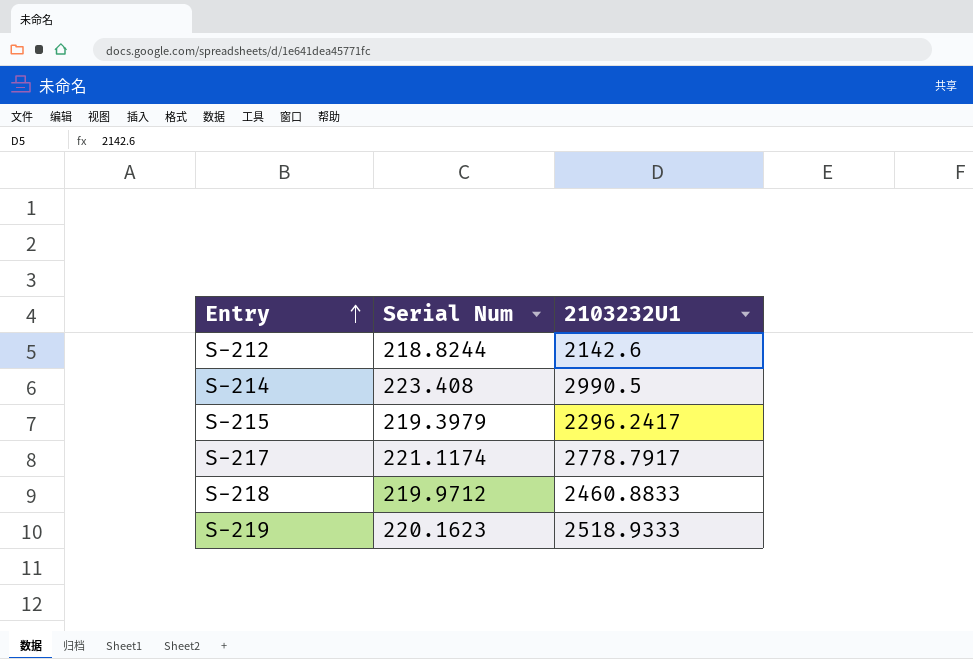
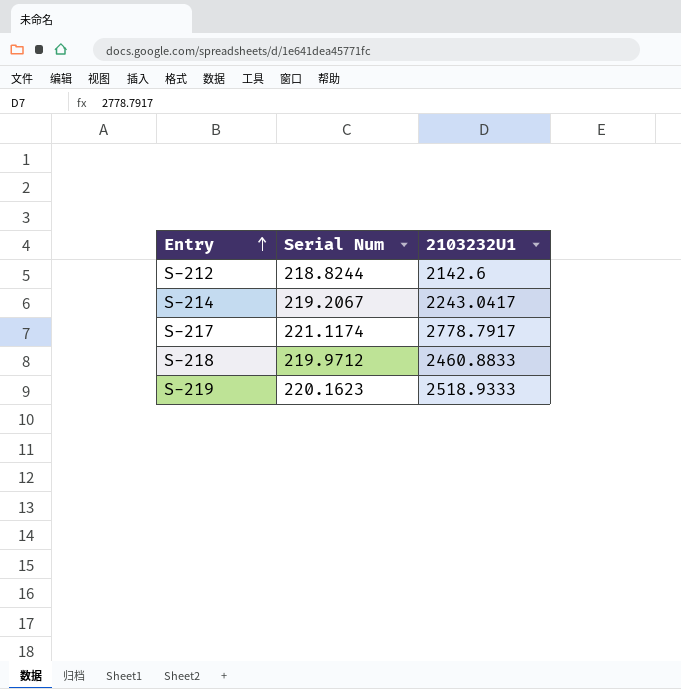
row S-215: 219.3979 | 2296.2417 -> none
S-214 | Serial Num: 223.408 -> 219.2067
S-214 | 2103232U1: 2990.5 -> 2243.0417

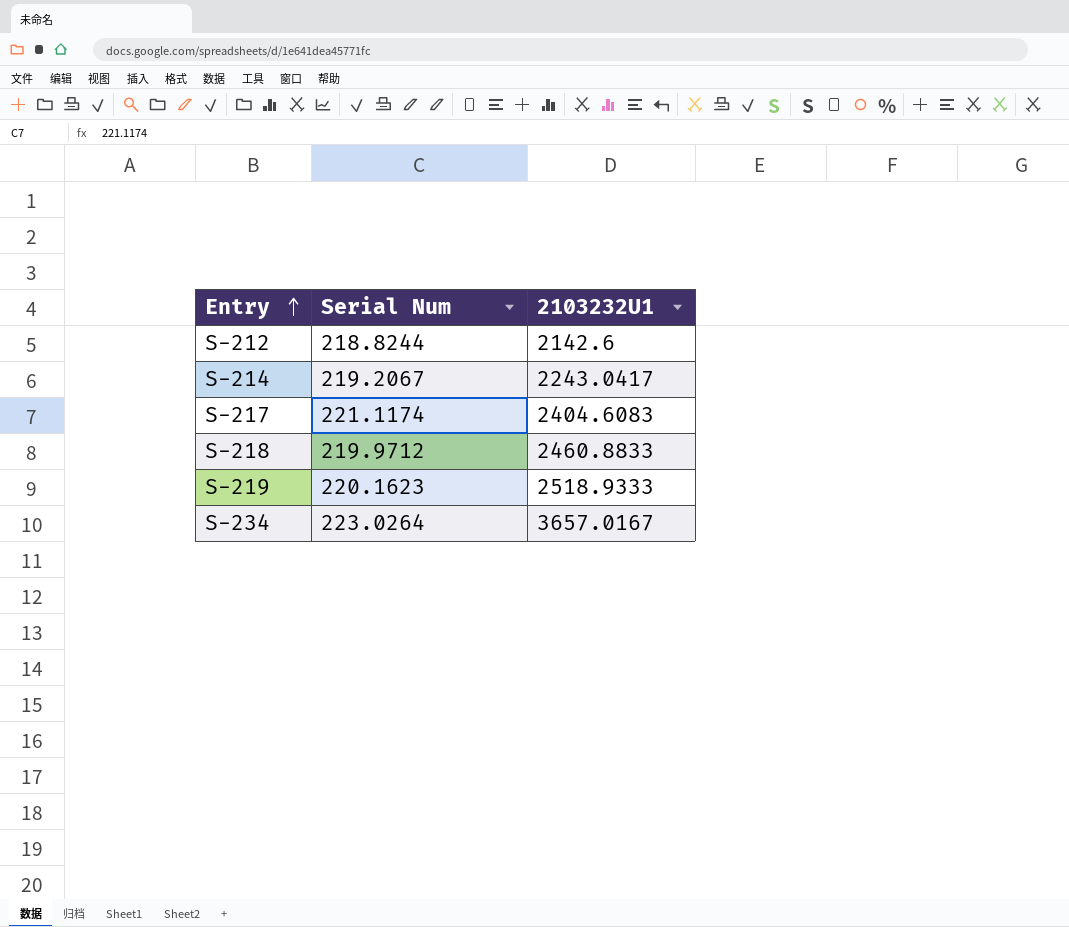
S-217 | 2103232U1: 2778.7917 -> 2404.6083
row S-234: none -> 223.0264 | 3657.0167

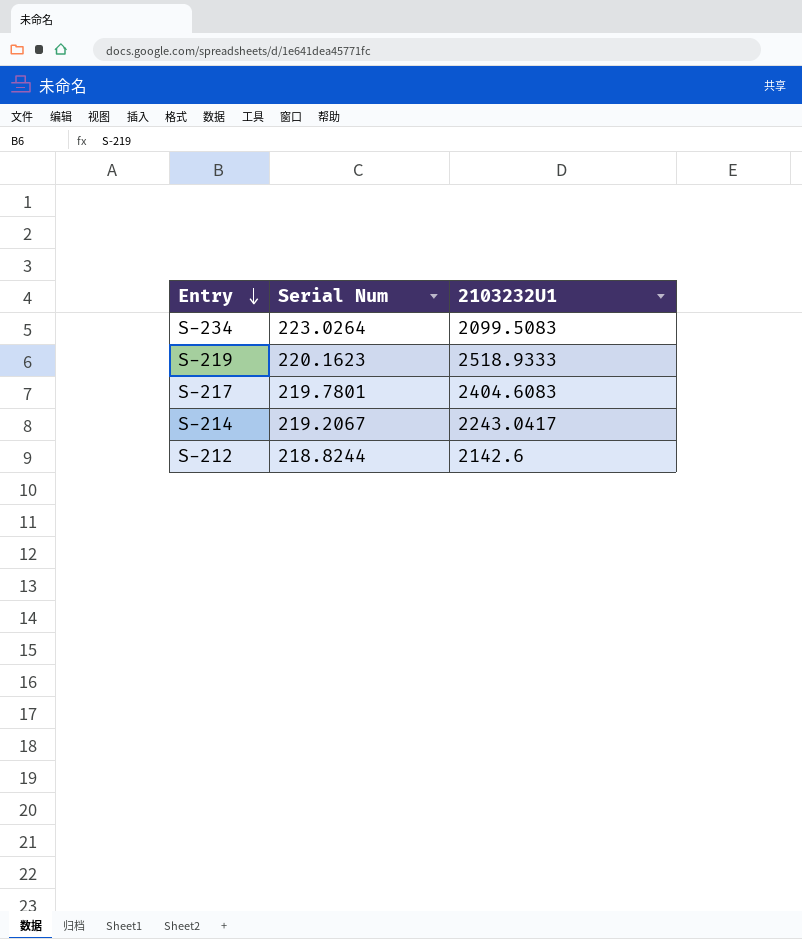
row order: Entry ascending -> Entry descending
row S-218: 219.9712 | 2460.8833 -> none
S-234 | 2103232U1: 3657.0167 -> 2099.5083
S-217 | Serial Num: 221.1174 -> 219.7801

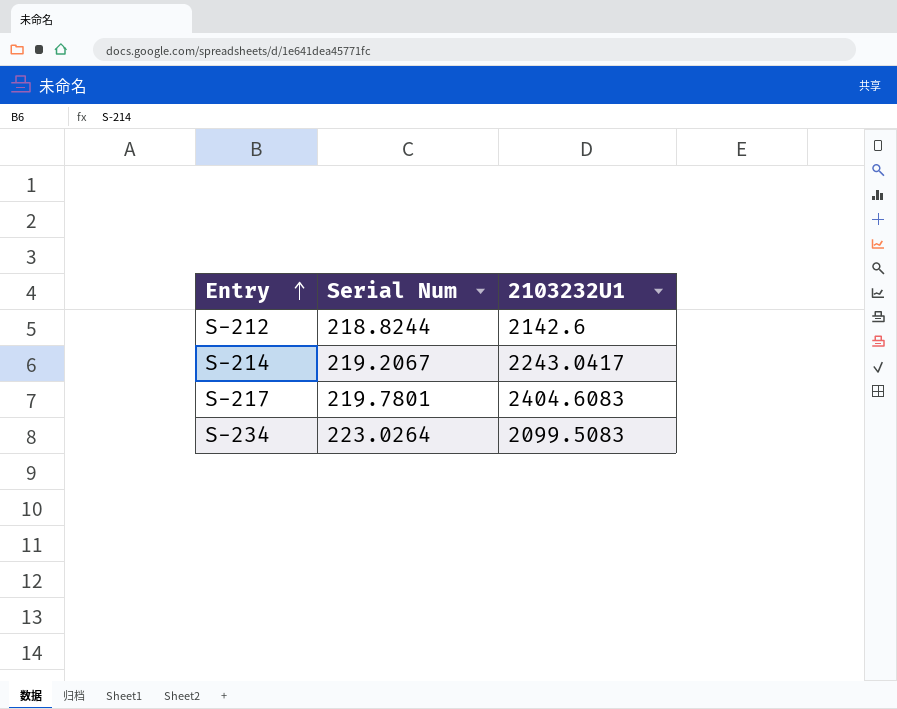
row order: Entry descending -> Entry ascending
row S-219: 220.1623 | 2518.9333 -> none

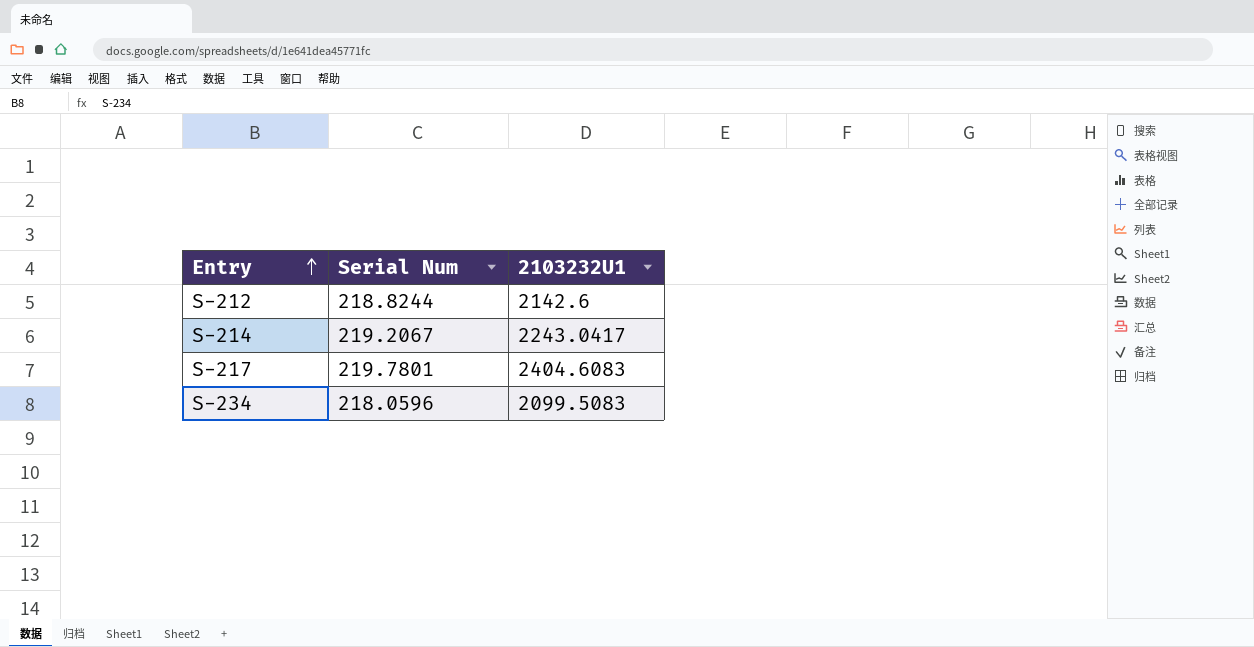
S-234 | Serial Num: 223.0264 -> 218.0596

